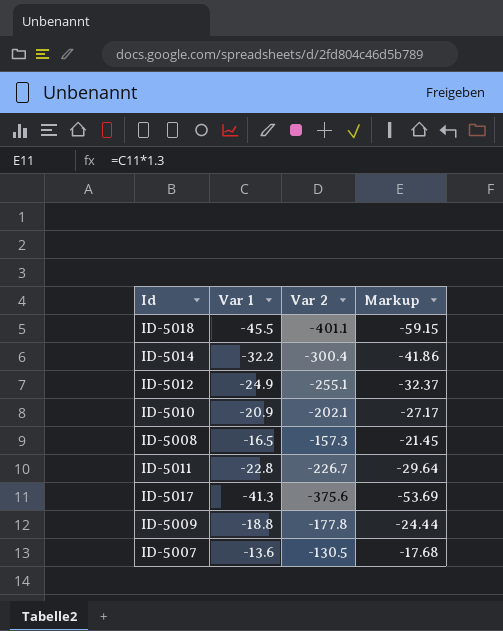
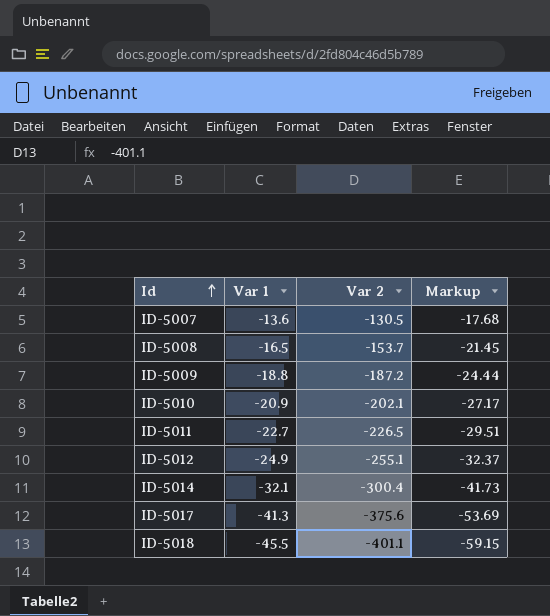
row order: none -> Id ascending
ID-5008 | Var 2: -157.3 -> -153.7
ID-5009 | Var 2: -177.8 -> -187.2
ID-5011 | Var 1: -22.8 -> -22.7
ID-5011 | Var 2: -226.7 -> -226.5
ID-5011 | Markup: -29.64 -> -29.51
ID-5014 | Var 1: -32.2 -> -32.1
ID-5014 | Markup: -41.86 -> -41.73

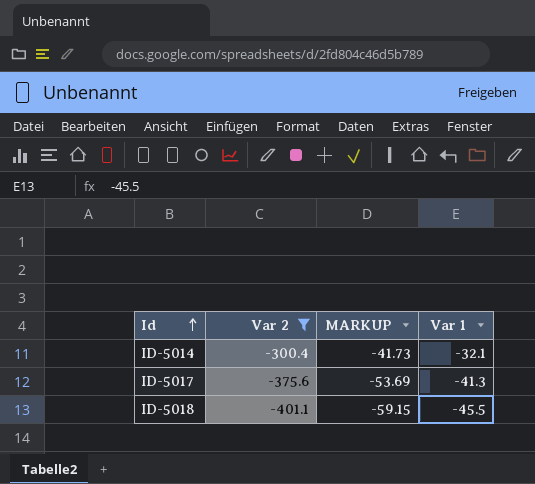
filter: none -> Var 2 <= -300.4
column name: Markup -> MARKUP
column Var 1 | position: 2 -> 4

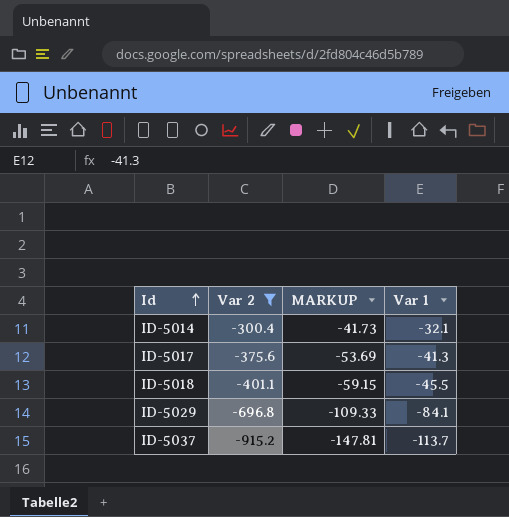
row ID-5029: none -> -696.8 | -109.33 | -84.1
row ID-5037: none -> -915.2 | -147.81 | -113.7

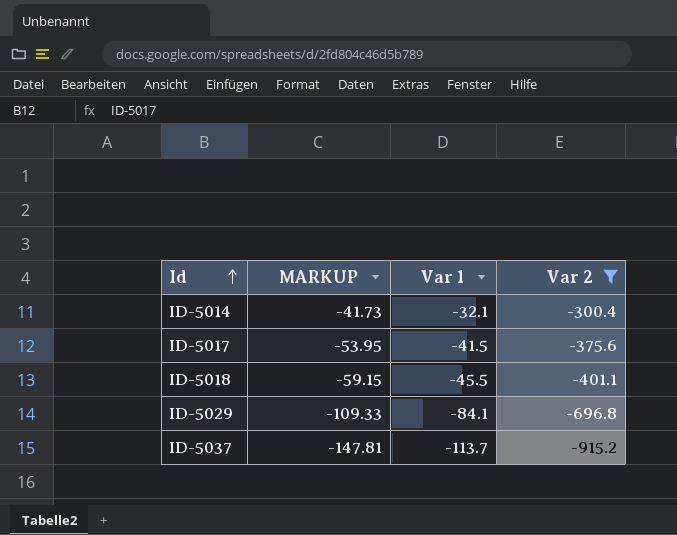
column Var 2 | position: 2 -> 4
ID-5017 | MARKUP: -53.69 -> -53.95
ID-5017 | Var 1: -41.3 -> -41.5

